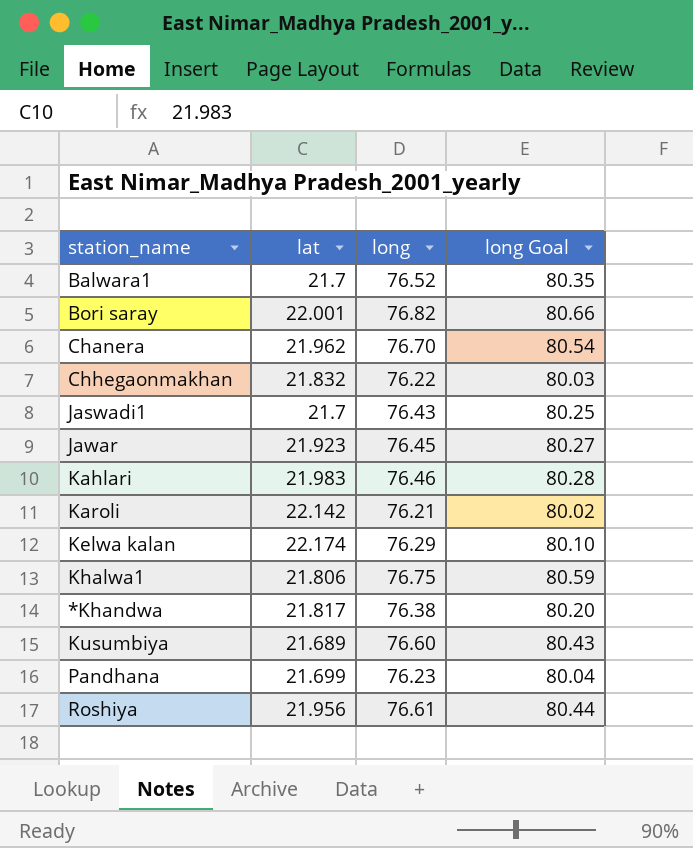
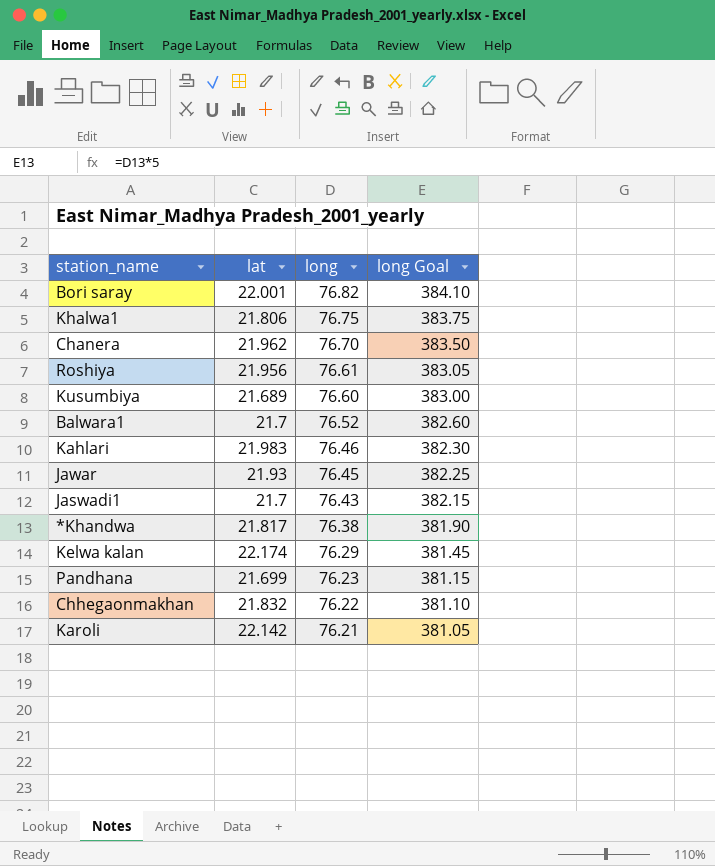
row order: none -> long descending
column long Goal | formula: [long] * 1.05 -> [long] * 5
Jawar | lat: 21.923 -> 21.93

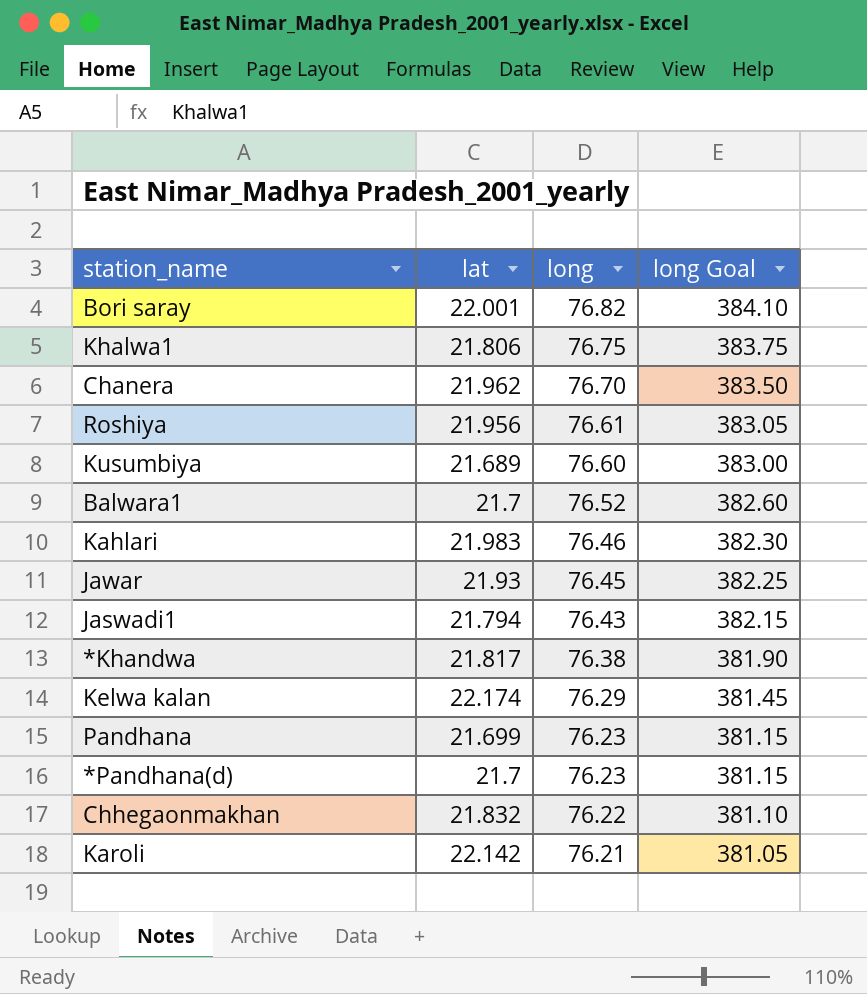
Jaswadi1 | lat: 21.7 -> 21.794
row *Pandhana(d): none -> 21.7 | 76.23 | 381.15

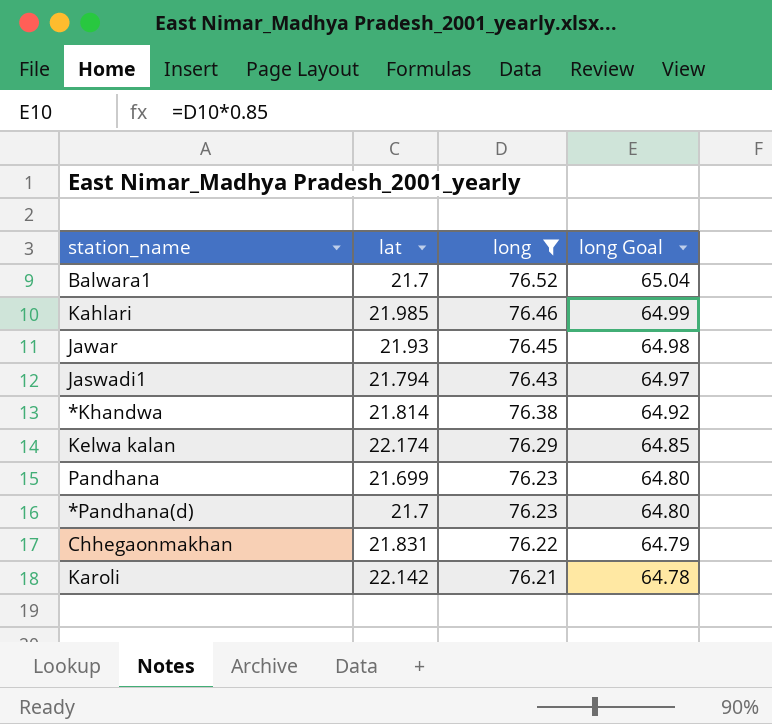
filter: none -> long <= 76.52
column long Goal | formula: [long] * 5 -> [long] * 0.85
Kahlari | lat: 21.983 -> 21.985
*Khandwa | lat: 21.817 -> 21.814
Chhegaonmakhan | lat: 21.832 -> 21.831

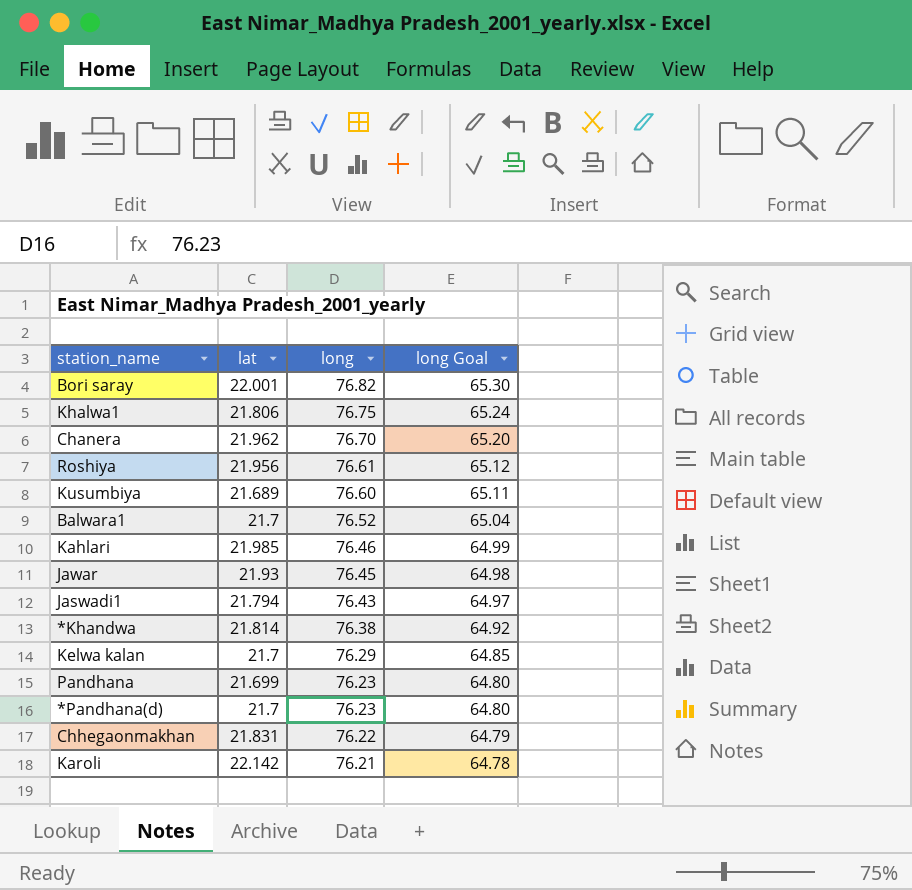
filter: long <= 76.52 -> none
Kelwa kalan | lat: 22.174 -> 21.7

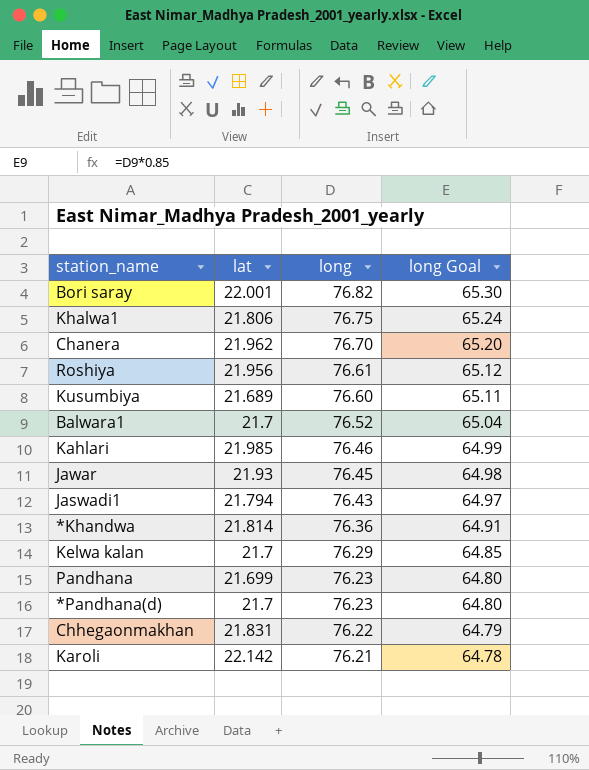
*Khandwa | long: 76.38 -> 76.36
*Khandwa | long Goal: 64.92 -> 64.91

